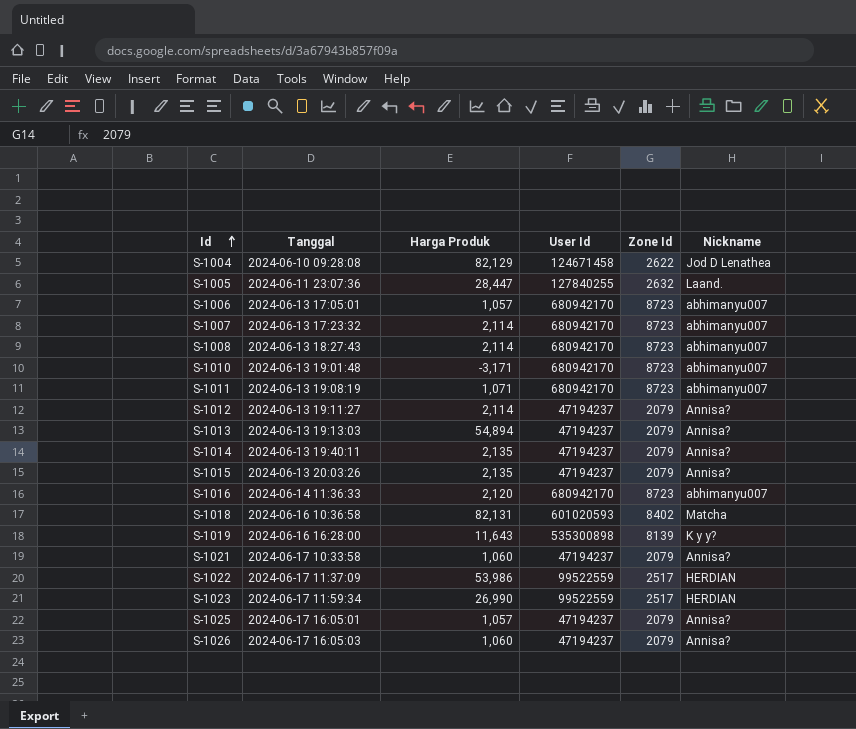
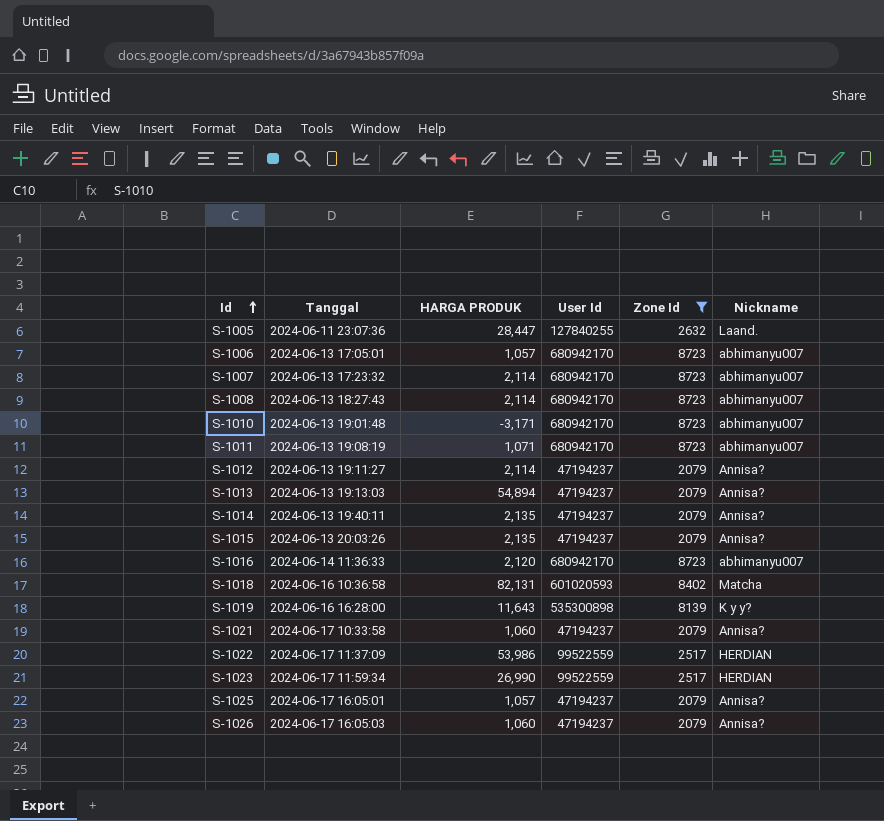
filter: none -> Zone Id != 2622
column name: Harga Produk -> HARGA PRODUK

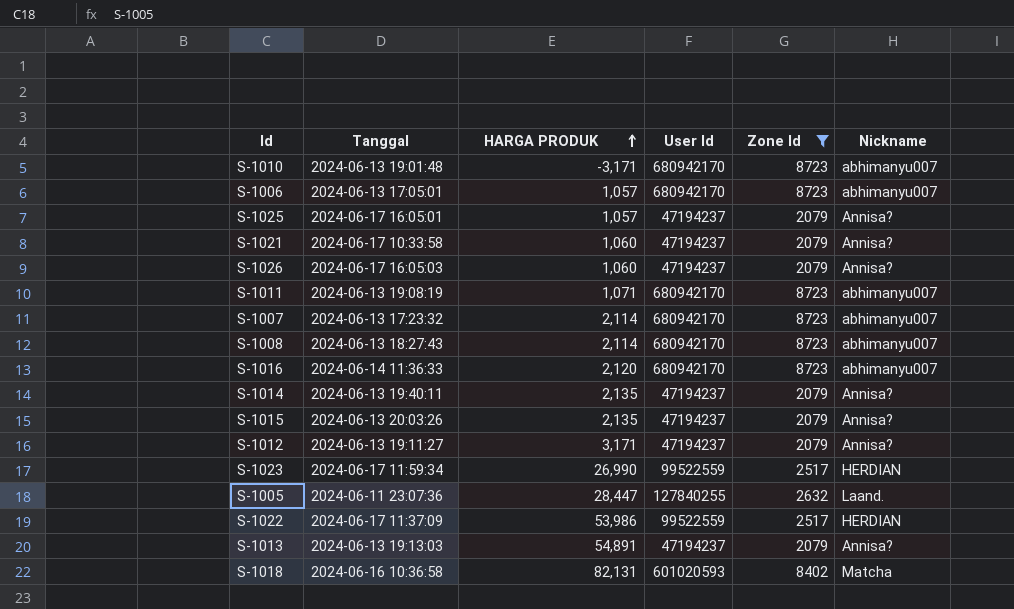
row order: Id ascending -> HARGA PRODUK ascending
row S-1019: 2024-06-16 16:28:00 | 11,643 | 535300898 | 8139 | K y y? -> none
S-1012 | HARGA PRODUK: 2,114 -> 3,171
S-1013 | HARGA PRODUK: 54,894 -> 54,891

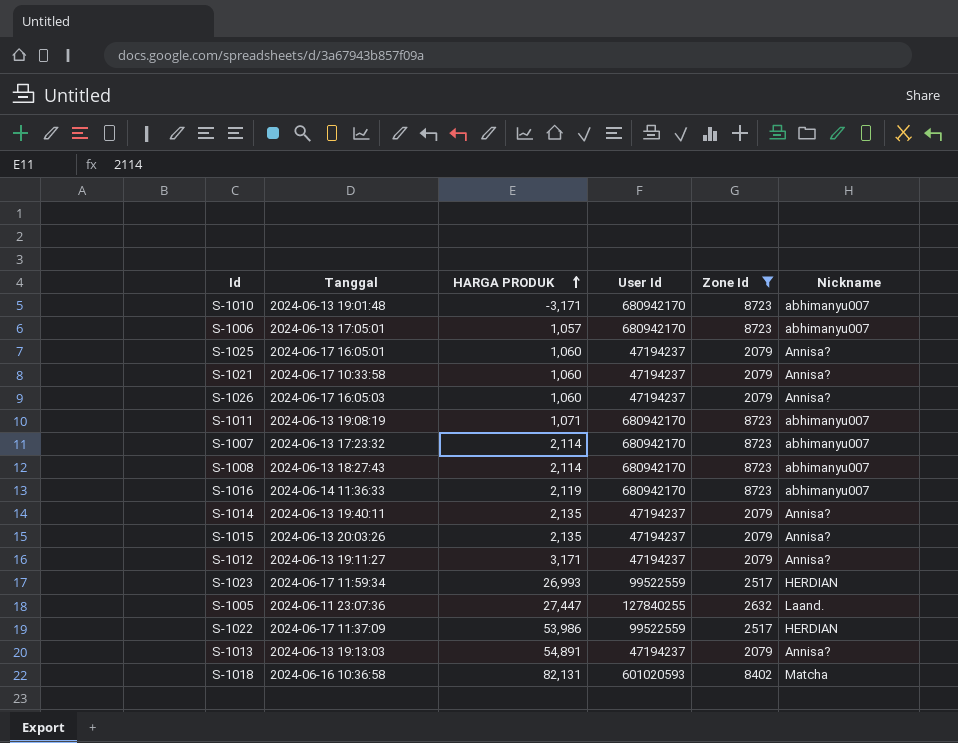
S-1025 | HARGA PRODUK: 1,057 -> 1,060
S-1016 | HARGA PRODUK: 2,120 -> 2,119
S-1023 | HARGA PRODUK: 26,990 -> 26,993
S-1005 | HARGA PRODUK: 28,447 -> 27,447

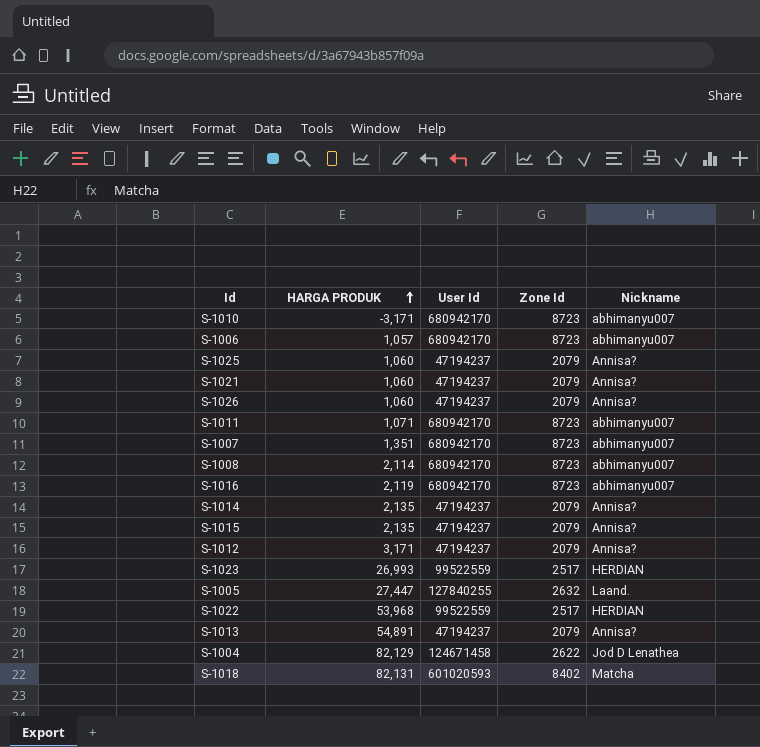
filter: Zone Id != 2622 -> none
column Tanggal | position: 2 -> none
S-1007 | HARGA PRODUK: 2,114 -> 1,351
S-1022 | HARGA PRODUK: 53,986 -> 53,968

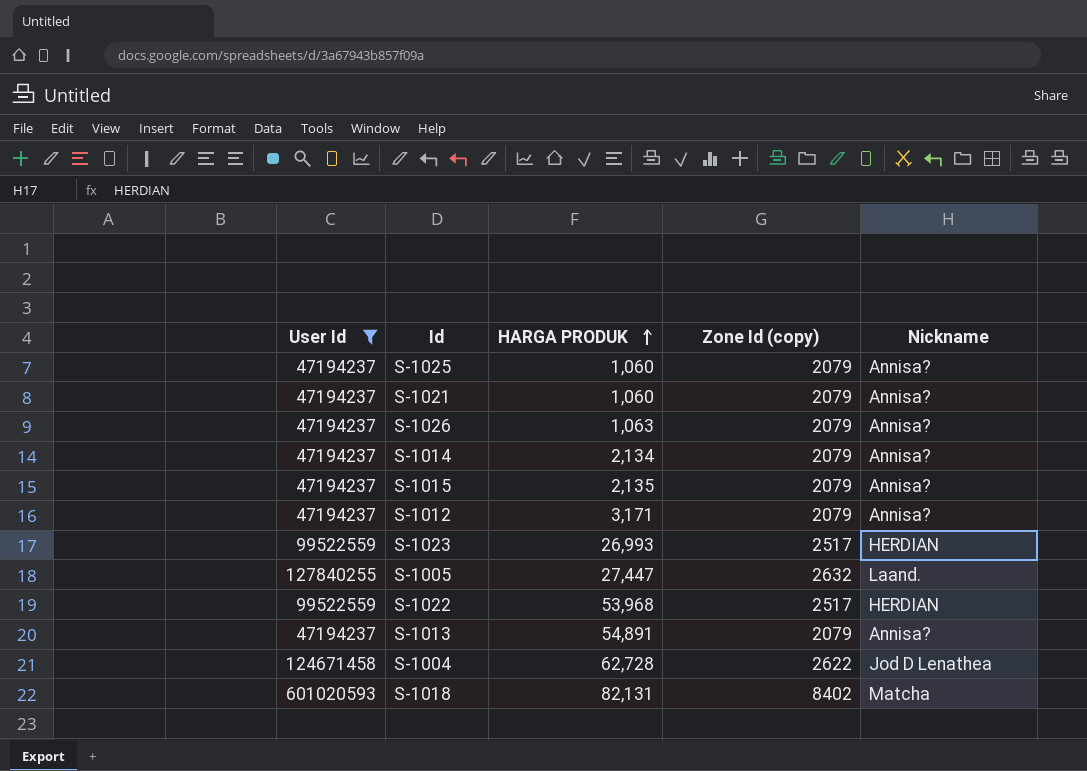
filter: none -> User Id != 680942170
column User Id | position: 3 -> 1
column name: Zone Id -> Zone Id (copy)
S-1026 | HARGA PRODUK: 1,060 -> 1,063
S-1014 | HARGA PRODUK: 2,135 -> 2,134
S-1004 | HARGA PRODUK: 82,129 -> 62,728

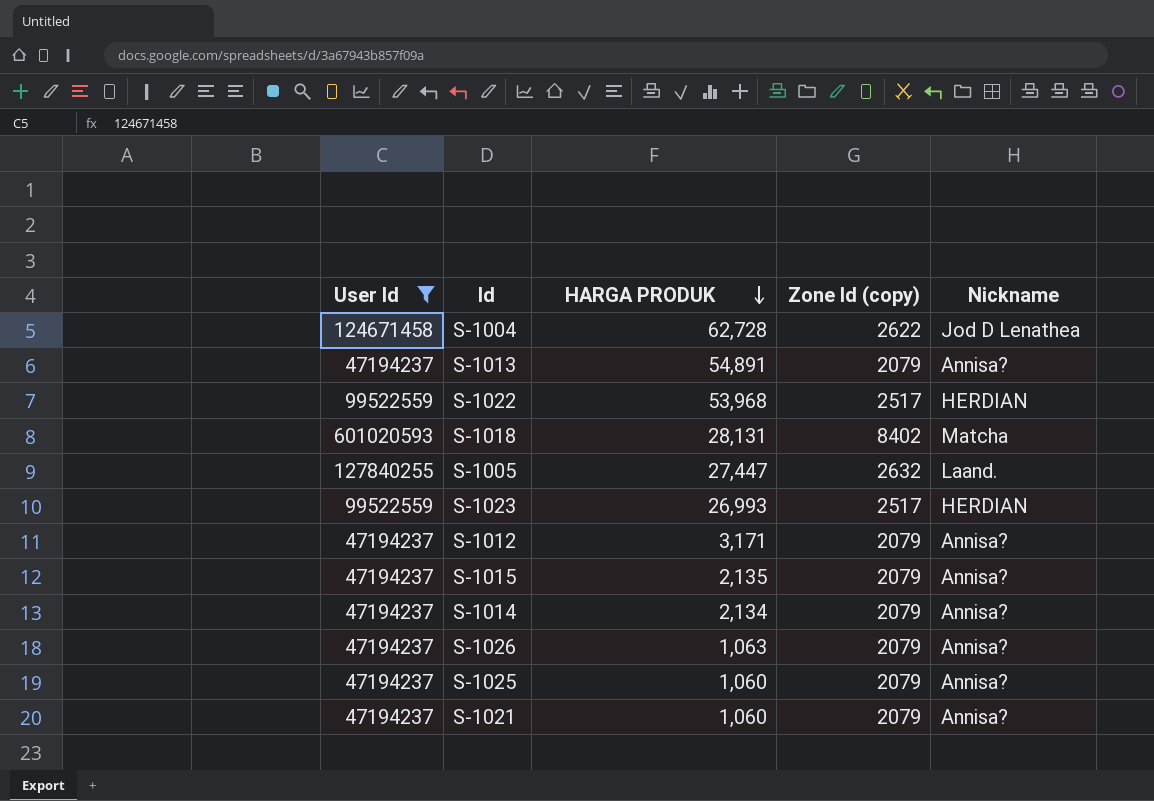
row order: HARGA PRODUK ascending -> HARGA PRODUK descending
S-1018 | HARGA PRODUK: 82,131 -> 28,131

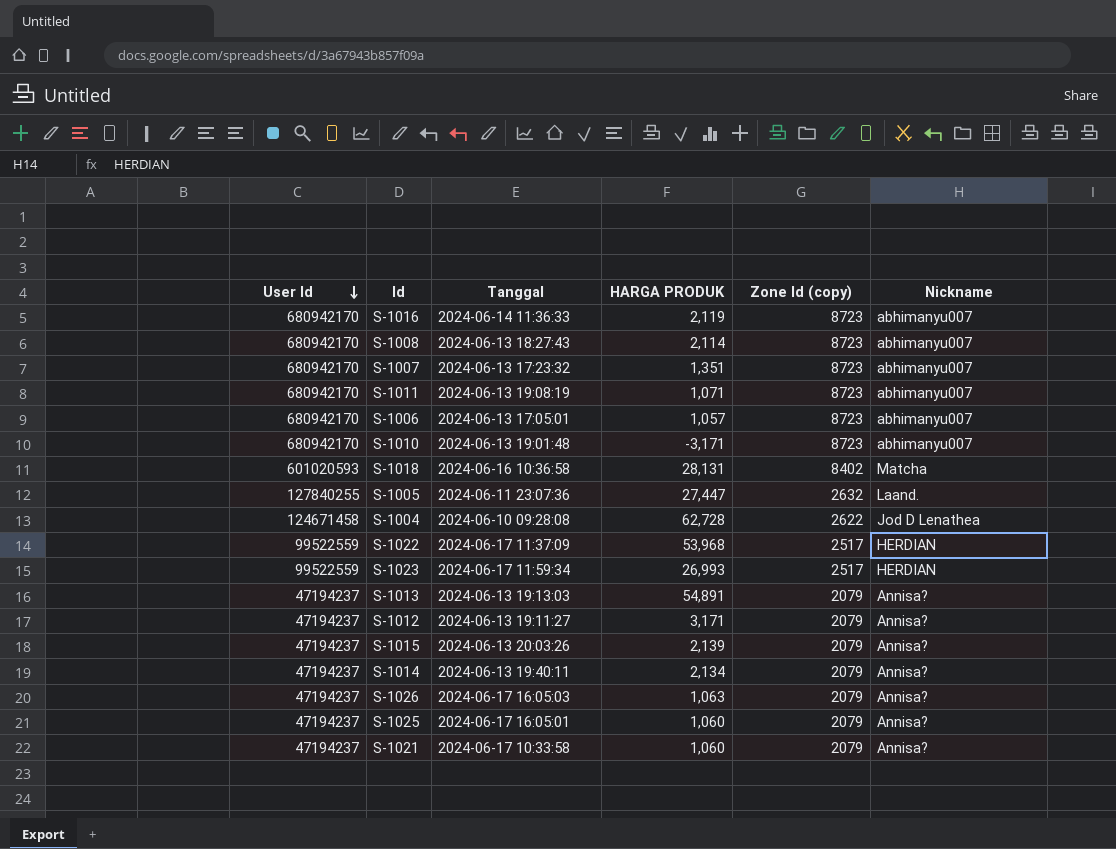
filter: User Id != 680942170 -> none
row order: HARGA PRODUK descending -> User Id descending
column Tanggal | position: none -> 3
S-1015 | HARGA PRODUK: 2,135 -> 2,139

